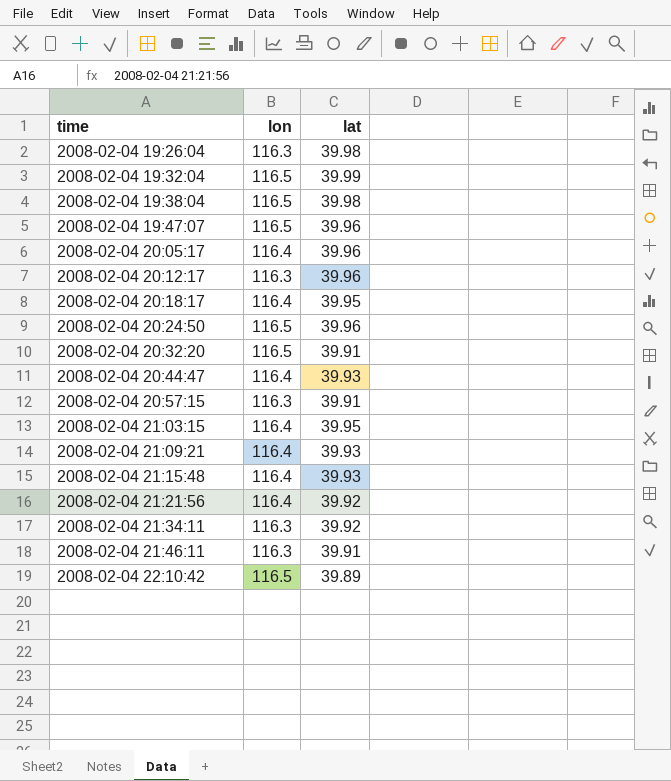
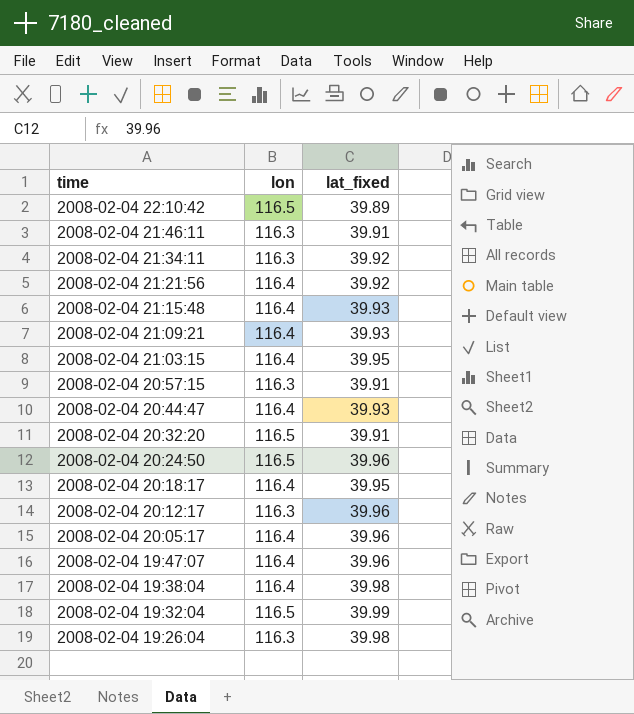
row order: time ascending -> time descending
column name: lat -> lat_fixed
2008-02-04 19:47:07 | lon: 116.5 -> 116.4
2008-02-04 19:38:04 | lon: 116.5 -> 116.4

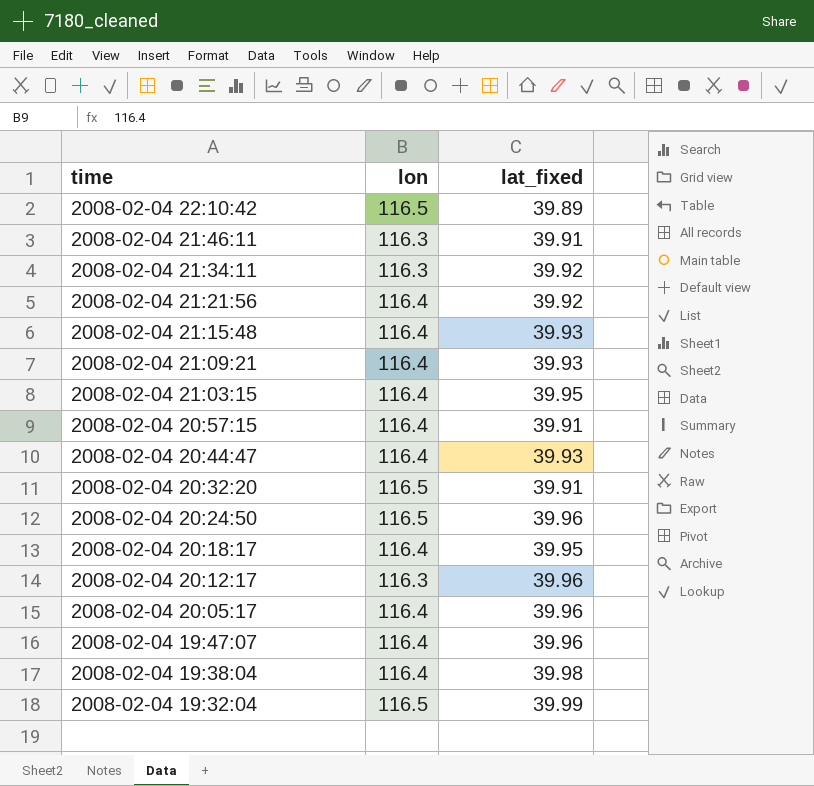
row 2008-02-04 19:26:04: 116.3 | 39.98 -> none
2008-02-04 20:57:15 | lon: 116.3 -> 116.4

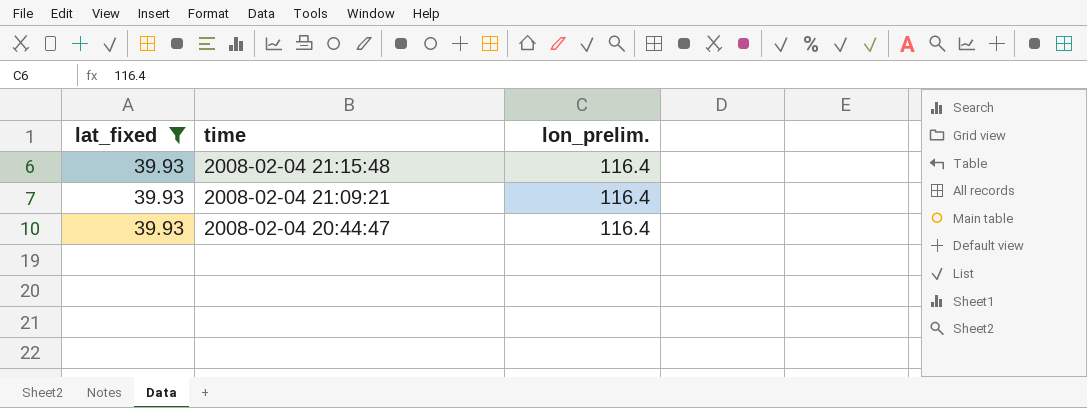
filter: none -> lat_fixed = 39.93
column lat_fixed | position: 3 -> 1
column name: lon -> lon_prelim.

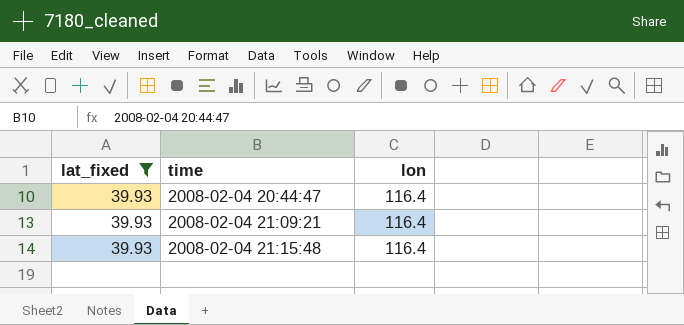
row order: time descending -> time ascending
column name: lon_prelim. -> lon

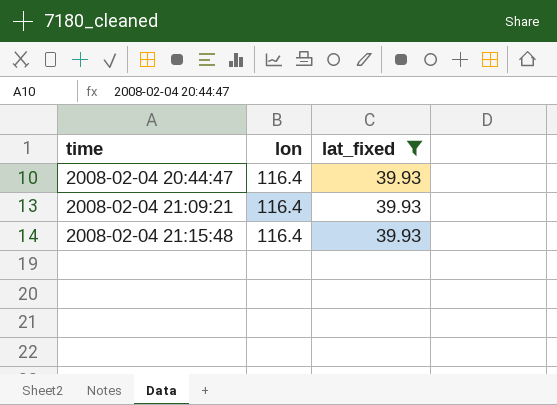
column lat_fixed | position: 1 -> 3

